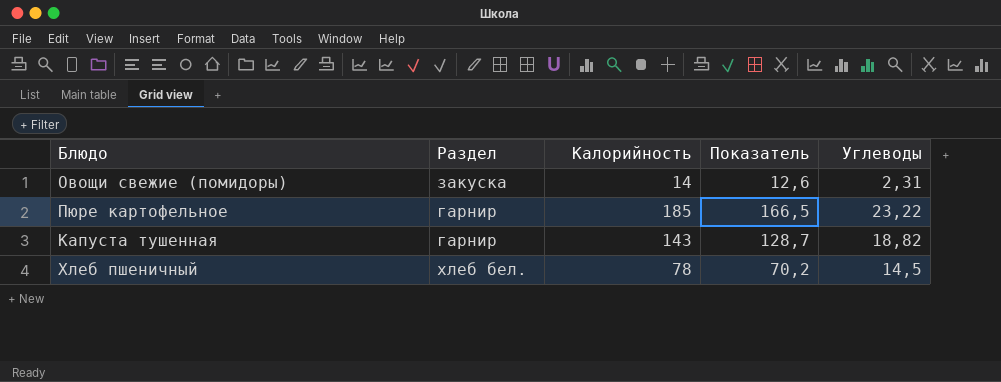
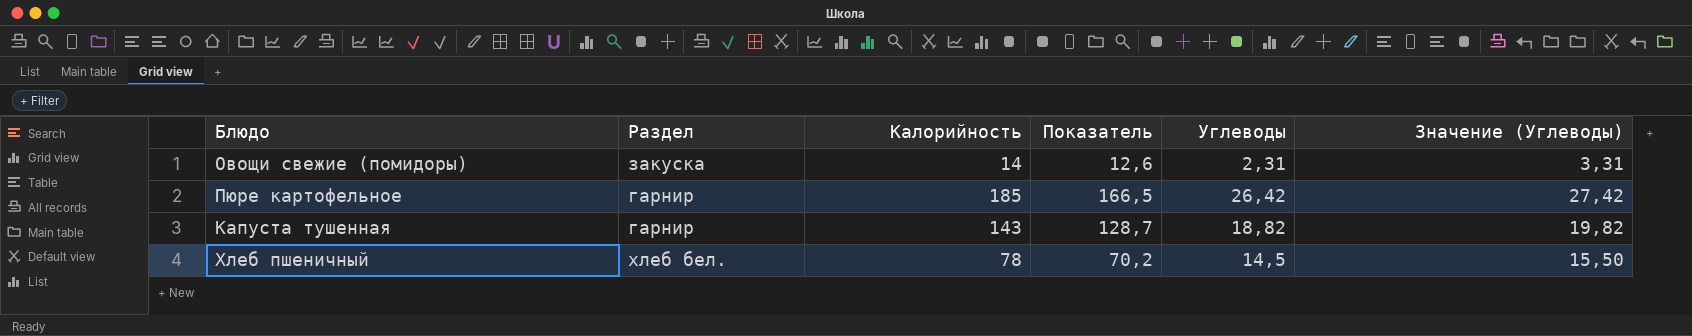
column Значение (Углеводы) | formula: none -> [Углеводы] + 1
Пюре картофельное | Углеводы: 23,22 -> 26,42

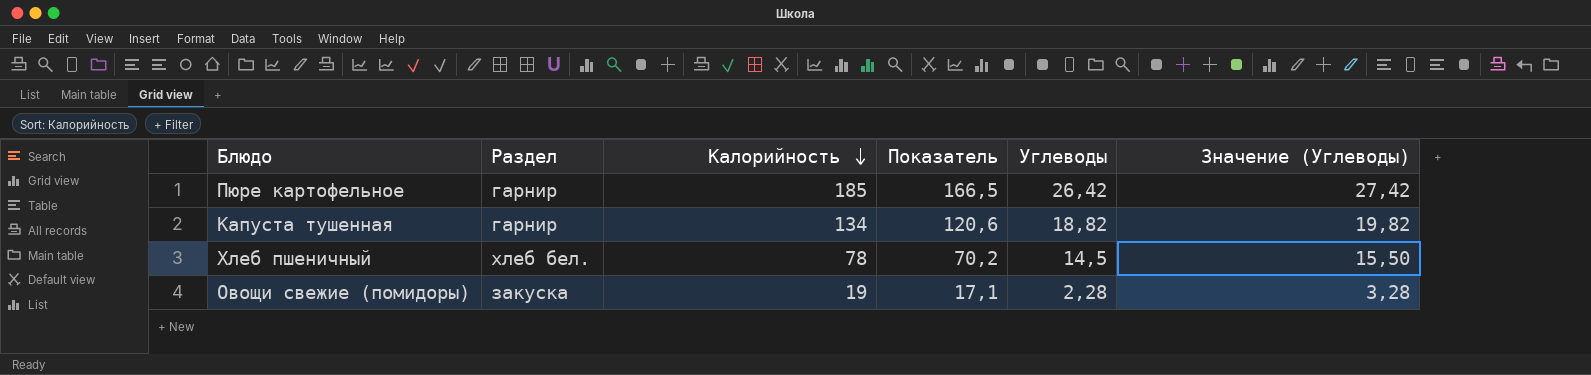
row order: none -> Калорийность descending
Капуста тушенная | Калорийность: 143 -> 134
Капуста тушенная | Показатель: 128,7 -> 120,6
Овощи свежие (помидоры) | Калорийность: 14 -> 19
Овощи свежие (помидоры) | Показатель: 12,6 -> 17,1
Овощи свежие (помидоры) | Углеводы: 2,31 -> 2,28
Овощи свежие (помидоры) | Значение (Углеводы): 3,31 -> 3,28

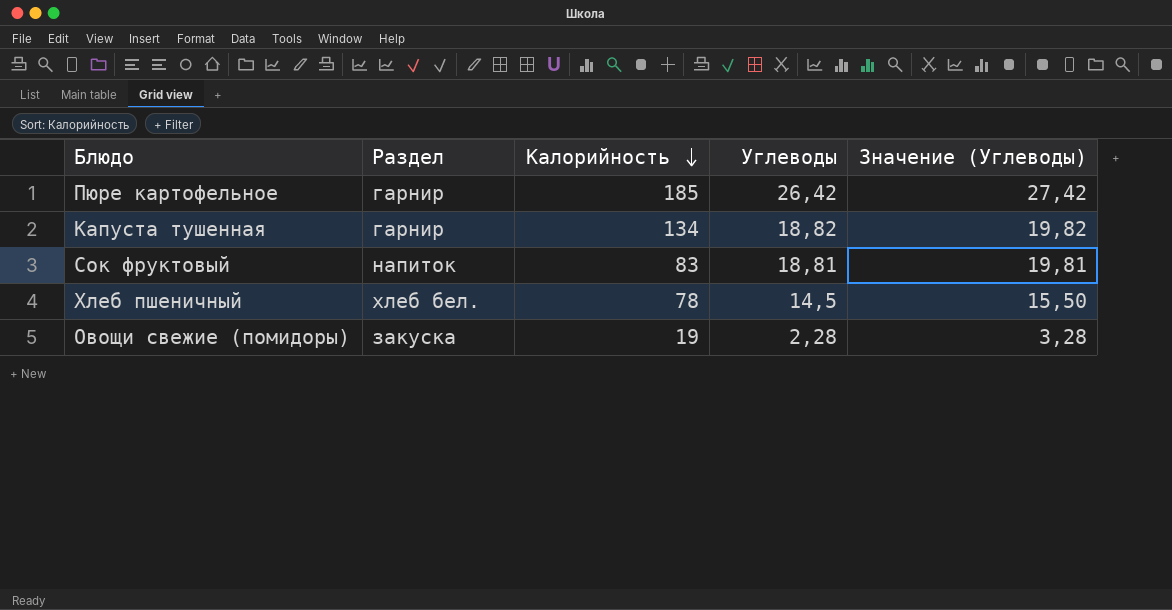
column Показатель | formula: [Калорийность] * 0,9 -> none
row Сок фруктовый: none -> напиток | 83 | 18,81 | 19,81

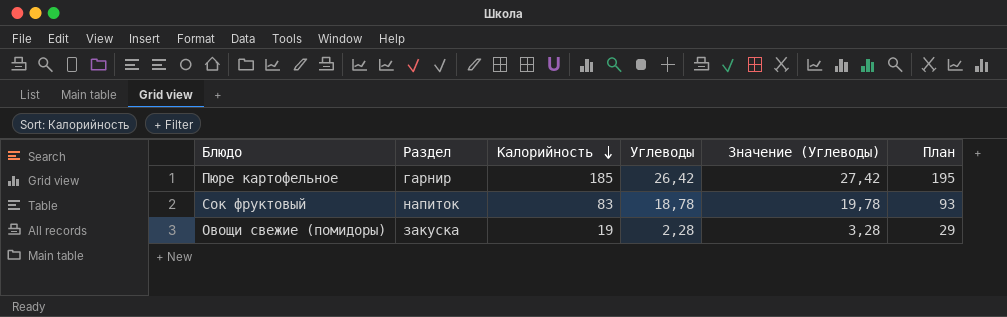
column План | formula: none -> [Калорийность] + 10
row Капуста тушенная: гарнир | 134 | 18,82 | 19,82 -> none
row Хлеб пшеничный: хлеб бел. | 78 | 14,5 | 15,50 -> none
Сок фруктовый | Углеводы: 18,81 -> 18,78
Сок фруктовый | Значение (Углеводы): 19,81 -> 19,78

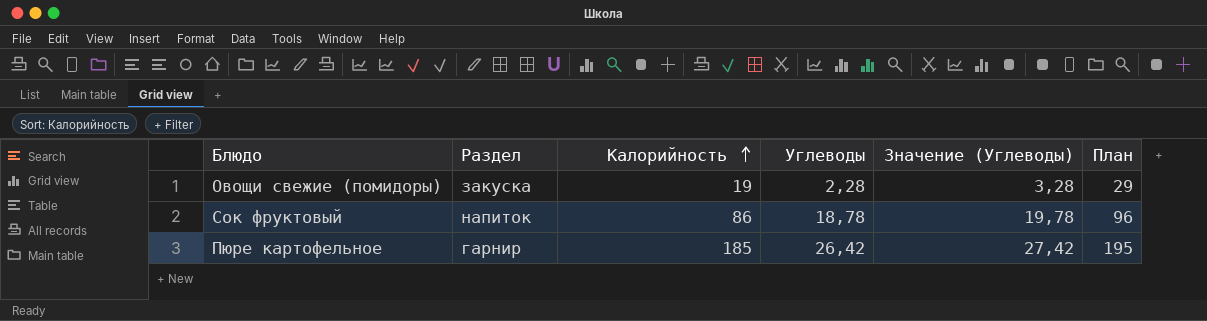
row order: Калорийность descending -> Калорийность ascending
Сок фруктовый | Калорийность: 83 -> 86
Сок фруктовый | План: 93 -> 96

